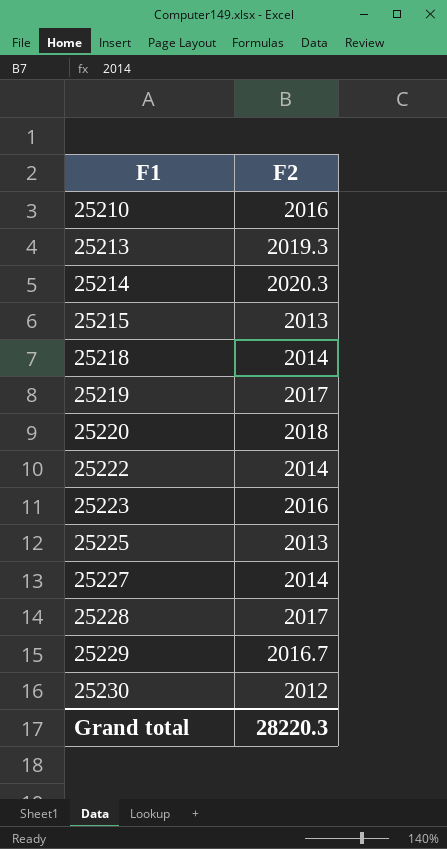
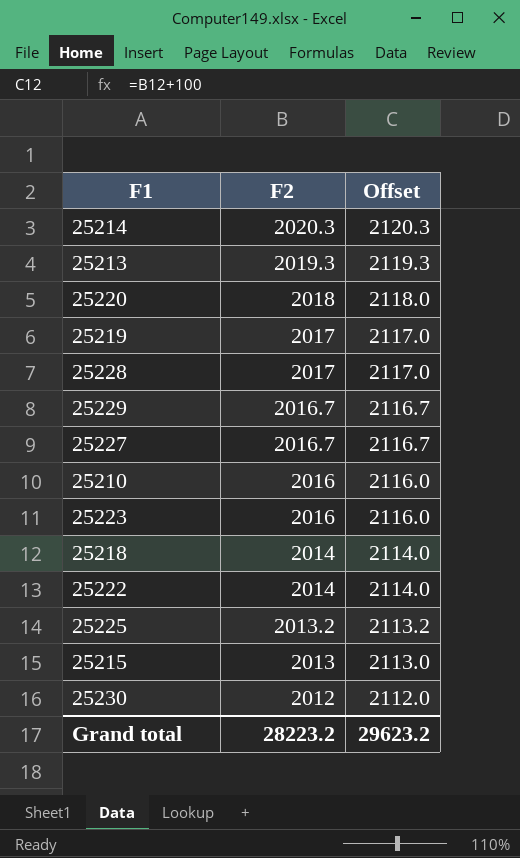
row order: F1 ascending -> F2 descending
column Offset | formula: none -> [F2] + 100
25227 | F2: 2014 -> 2016.7
25225 | F2: 2013 -> 2013.2
Grand total | F2: 28220.3 -> 28223.2

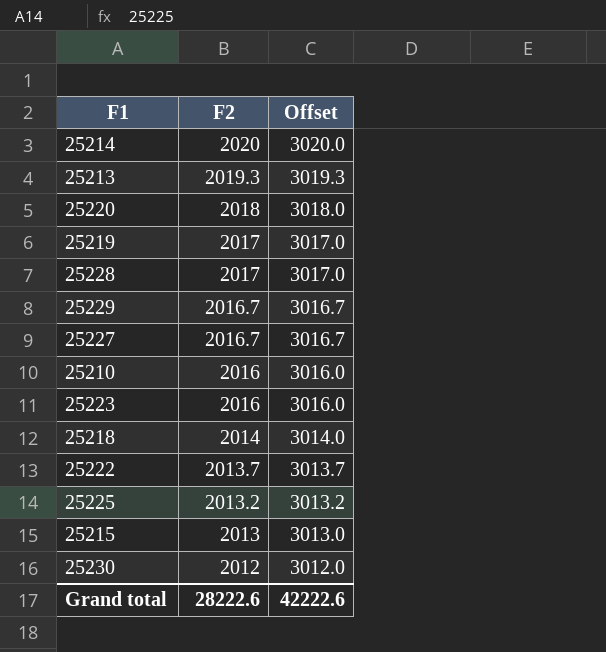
column Offset | formula: [F2] + 100 -> [F2] + 1000
25214 | F2: 2020.3 -> 2020
25222 | F2: 2014 -> 2013.7
Grand total | F2: 28223.2 -> 28222.6
Grand total | Offset: 29623.2 -> 42222.6

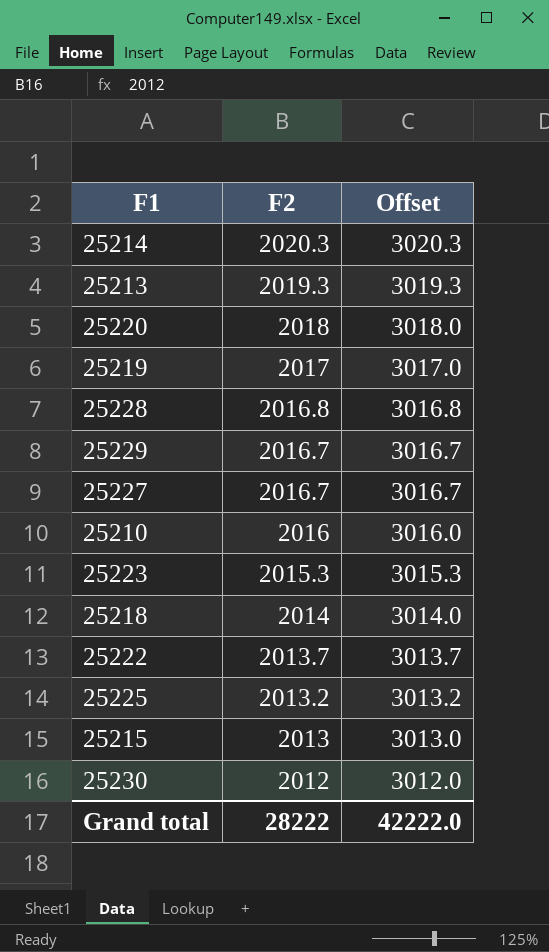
25214 | F2: 2020 -> 2020.3
25214 | Offset: 3020.0 -> 3020.3
25228 | F2: 2017 -> 2016.8
25228 | Offset: 3017.0 -> 3016.8
25223 | F2: 2016 -> 2015.3
25223 | Offset: 3016.0 -> 3015.3
Grand total | F2: 28222.6 -> 28222
Grand total | Offset: 42222.6 -> 42222.0

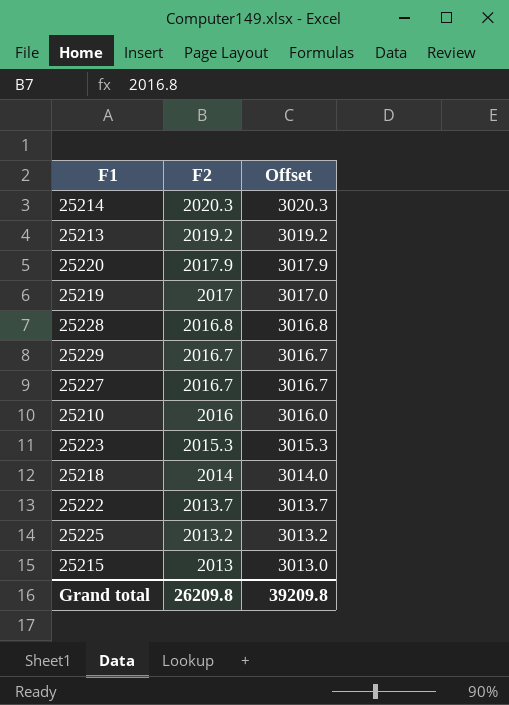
row 25230: 2012 | 3012.0 -> none
25213 | F2: 2019.3 -> 2019.2
25213 | Offset: 3019.3 -> 3019.2
25220 | F2: 2018 -> 2017.9
25220 | Offset: 3018.0 -> 3017.9
Grand total | F2: 28222 -> 26209.8
Grand total | Offset: 42222.0 -> 39209.8

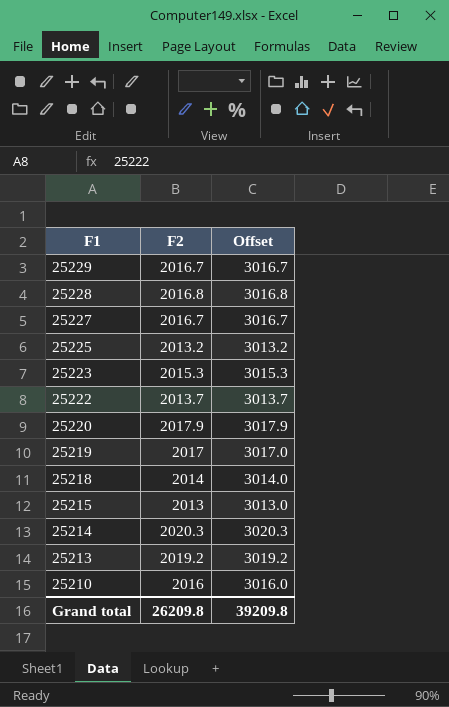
row order: F2 descending -> F1 descending

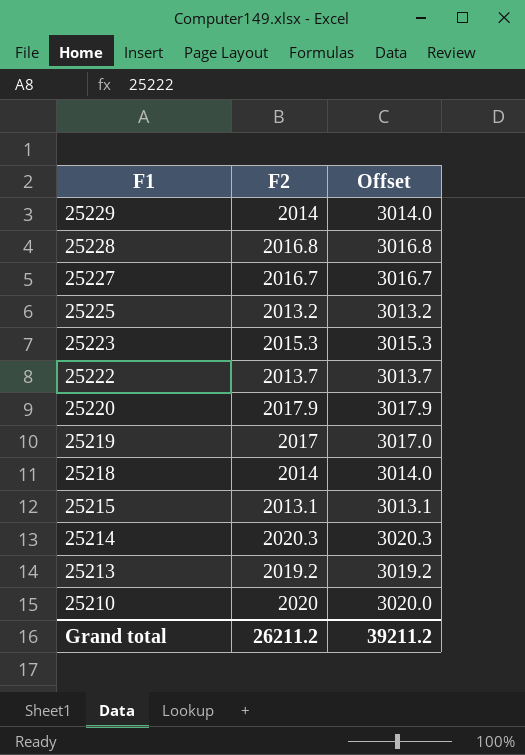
25229 | F2: 2016.7 -> 2014
25229 | Offset: 3016.7 -> 3014.0
25215 | F2: 2013 -> 2013.1
25215 | Offset: 3013.0 -> 3013.1
25210 | F2: 2016 -> 2020
25210 | Offset: 3016.0 -> 3020.0
Grand total | F2: 26209.8 -> 26211.2
Grand total | Offset: 39209.8 -> 39211.2

